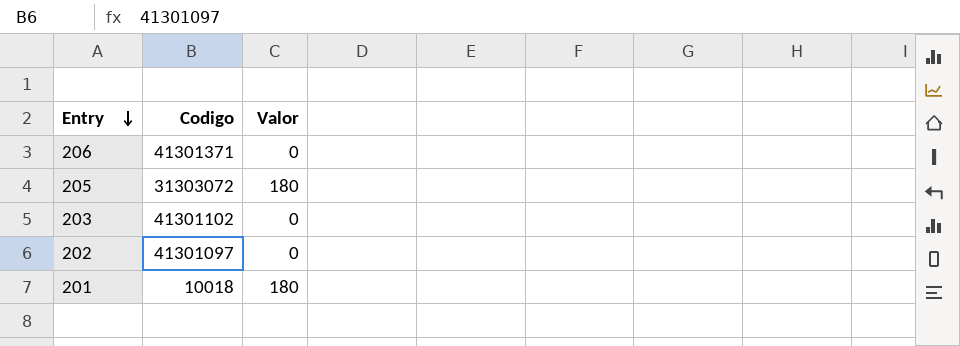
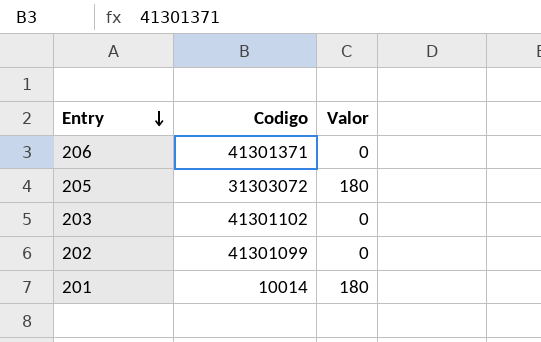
202 | Codigo: 41301097 -> 41301099
201 | Codigo: 10018 -> 10014

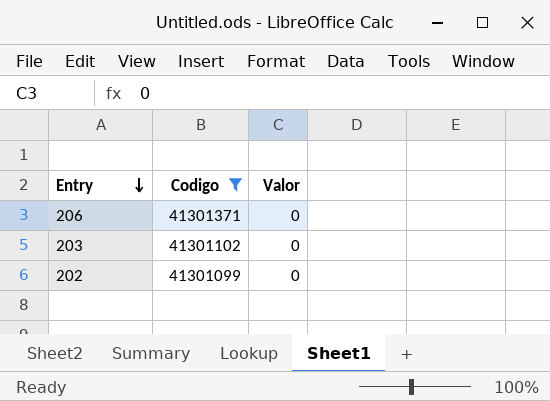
filter: none -> Codigo >= 41301099

